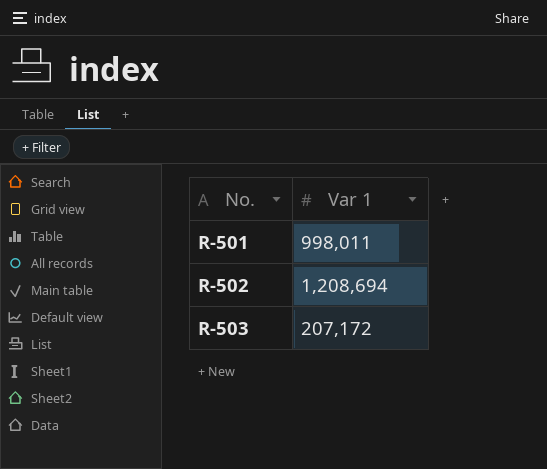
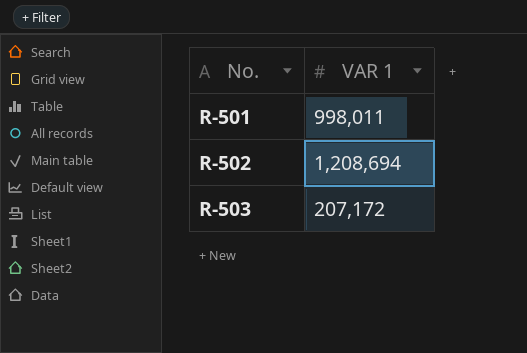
column name: Var 1 -> VAR 1

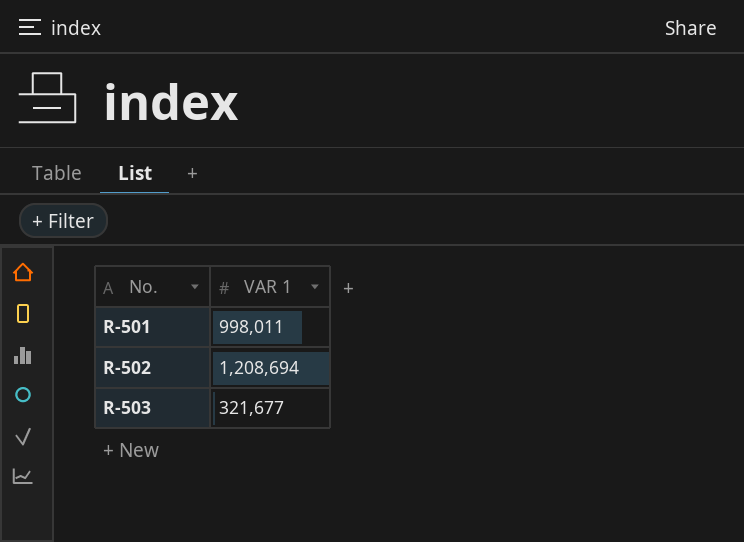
R-503 | VAR 1: 207,172 -> 321,677

